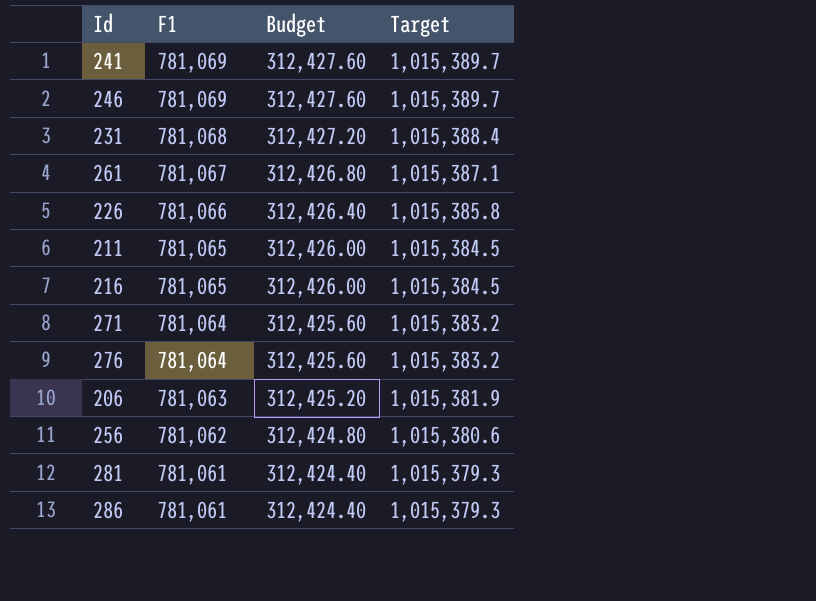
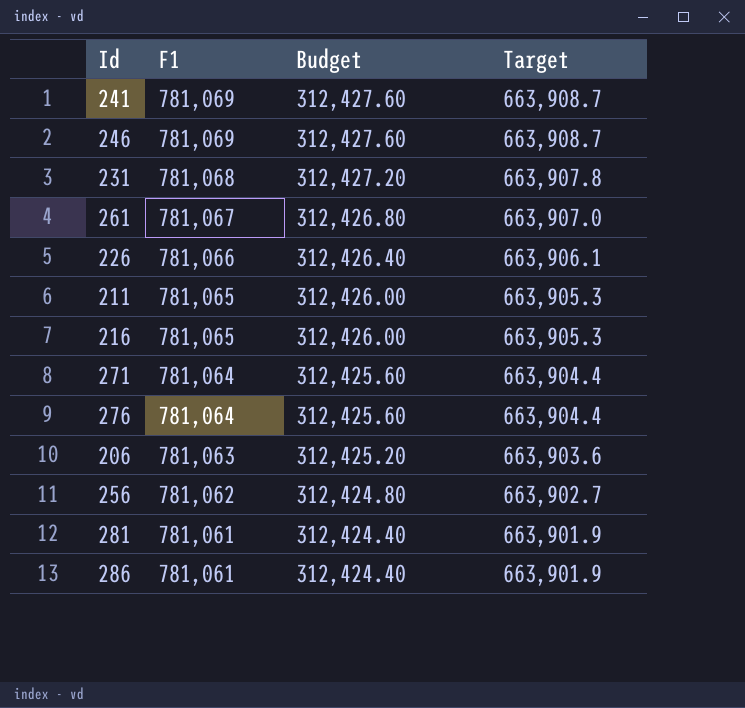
column Target | formula: [F1] * 1.3 -> [F1] * 0.85

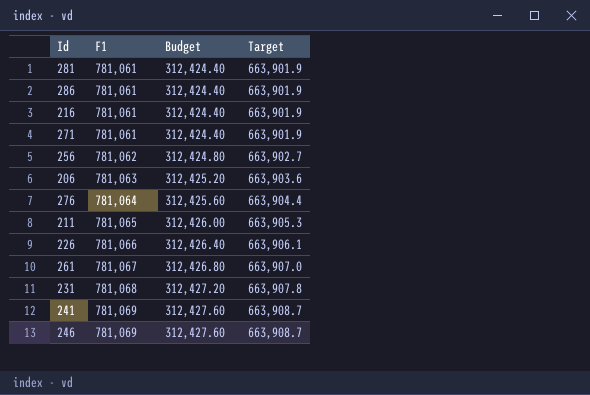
row order: F1 descending -> F1 ascending
216 | F1: 781,065 -> 781,061
216 | Budget: 312,426.00 -> 312,424.40
216 | Target: 663,905.3 -> 663,901.9
271 | F1: 781,064 -> 781,061
271 | Budget: 312,425.60 -> 312,424.40
271 | Target: 663,904.4 -> 663,901.9

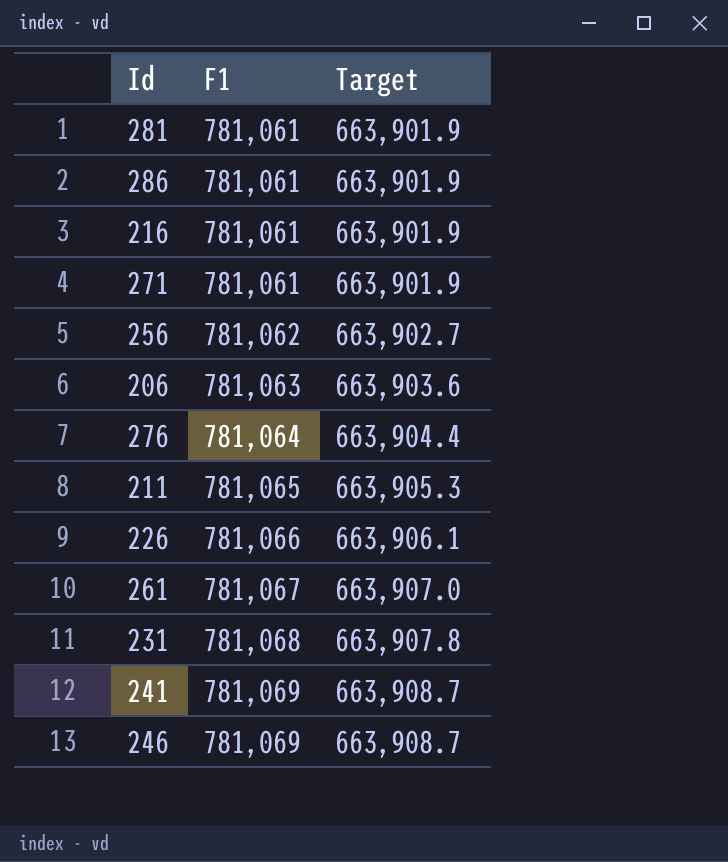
column Budget | formula: [F1] * 0.4 -> none

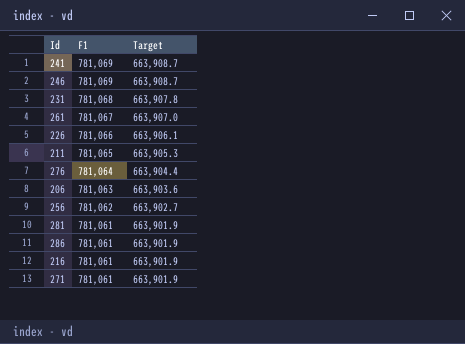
row order: F1 ascending -> F1 descending

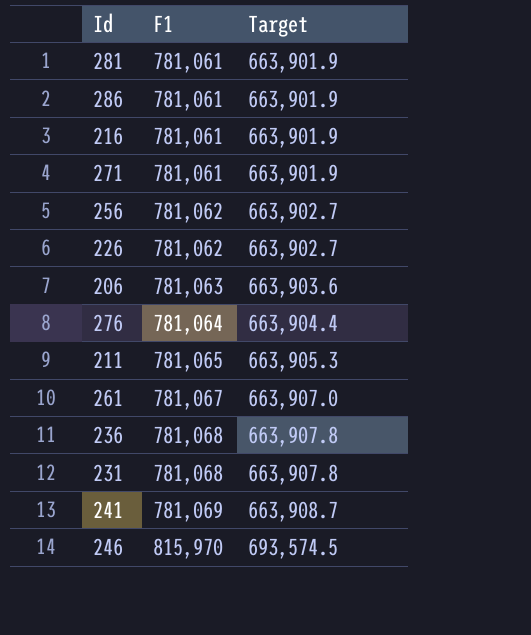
row order: F1 descending -> F1 ascending
226 | F1: 781,066 -> 781,062
226 | Target: 663,906.1 -> 663,902.7
row 236: none -> 781,068 | 663,907.8
246 | F1: 781,069 -> 815,970
246 | Target: 663,908.7 -> 693,574.5

